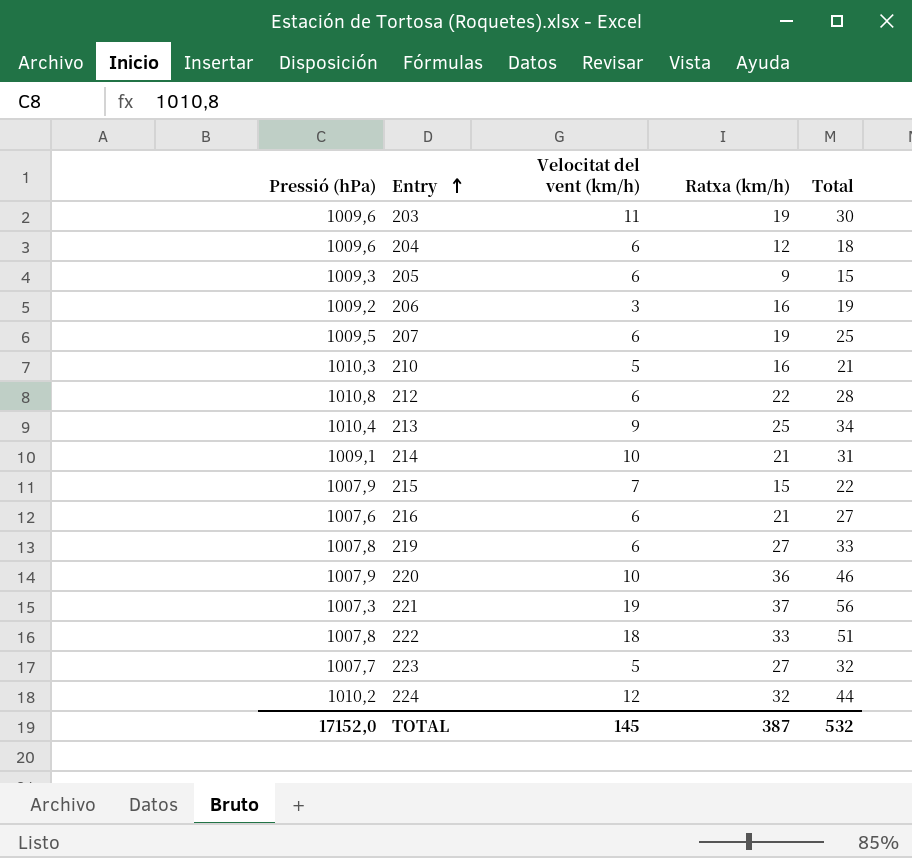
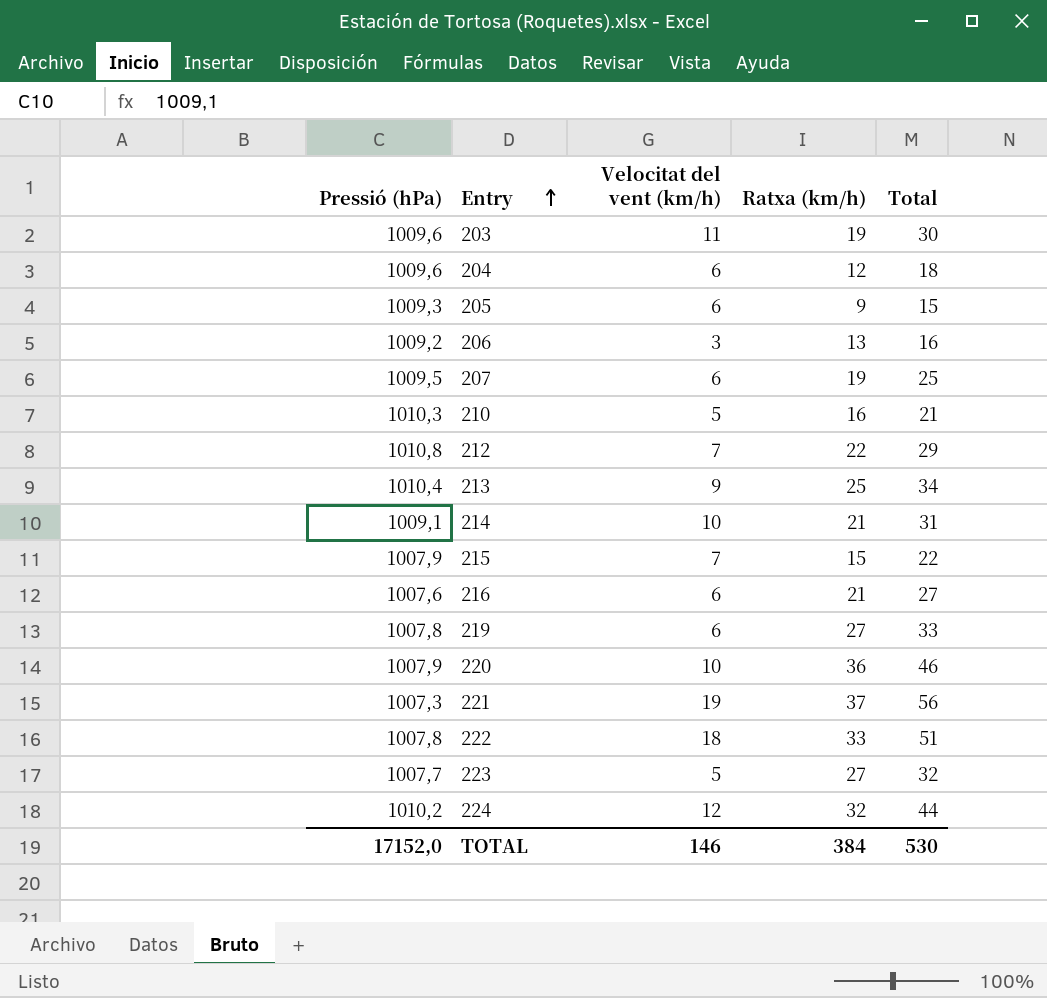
206 | Ratxa (km/h): 16 -> 13
206 | Total: 19 -> 16
212 | Velocitat del vent (km/h): 6 -> 7
212 | Total: 28 -> 29
TOTAL | Velocitat del vent (km/h): 145 -> 146
TOTAL | Ratxa (km/h): 387 -> 384
TOTAL | Total: 532 -> 530

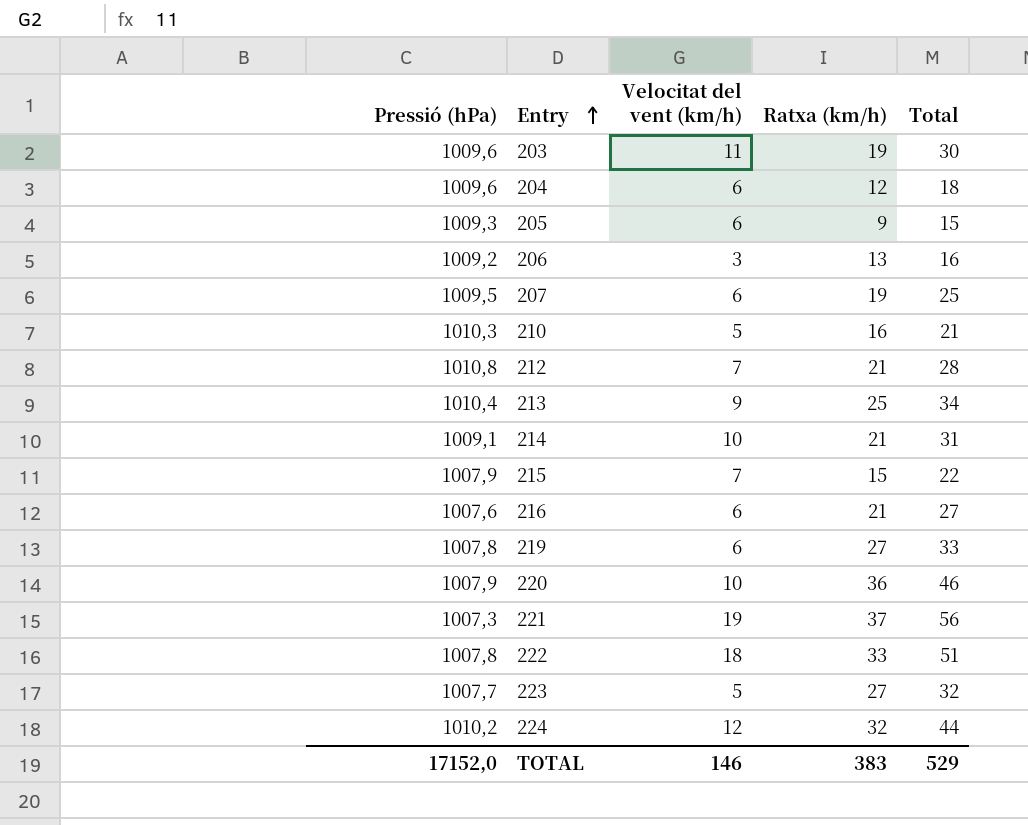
212 | Ratxa (km/h): 22 -> 21
212 | Total: 29 -> 28
TOTAL | Ratxa (km/h): 384 -> 383
TOTAL | Total: 530 -> 529

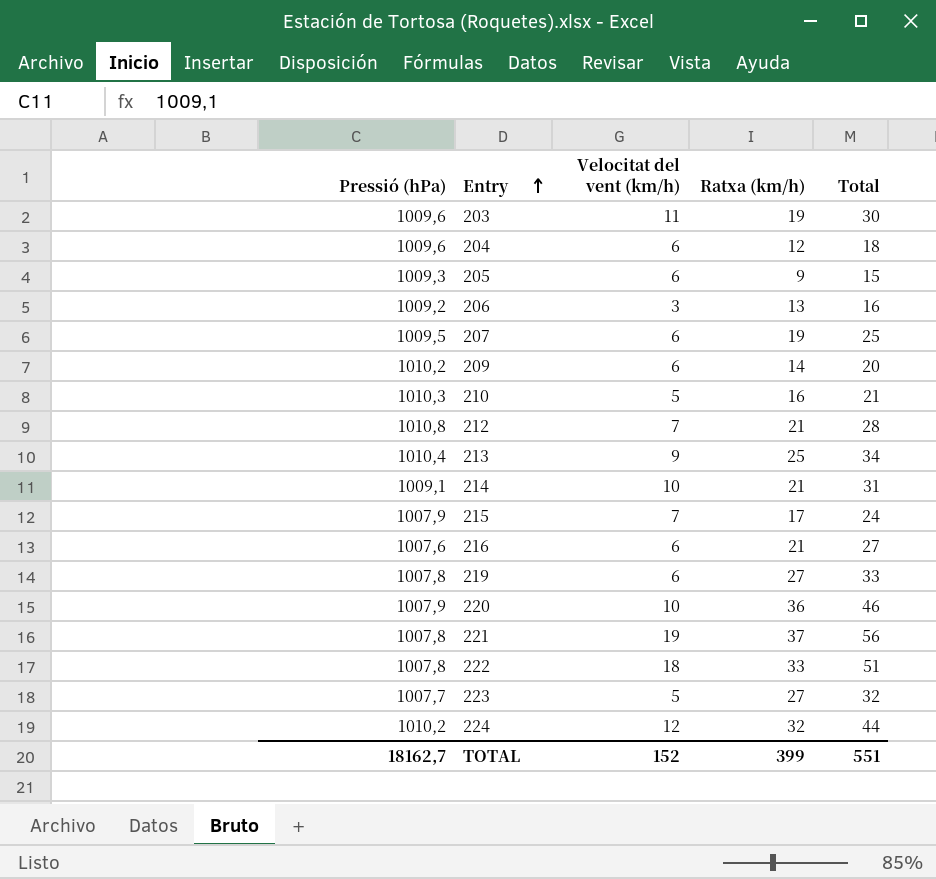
row 209: none -> 1010,2 | 6 | 14 | 20
215 | Ratxa (km/h): 15 -> 17
215 | Total: 22 -> 24
221 | Pressió (hPa): 1007,3 -> 1007,8
TOTAL | Pressió (hPa): 17152,0 -> 18162,7
TOTAL | Velocitat del vent (km/h): 146 -> 152
TOTAL | Ratxa (km/h): 383 -> 399
TOTAL | Total: 529 -> 551

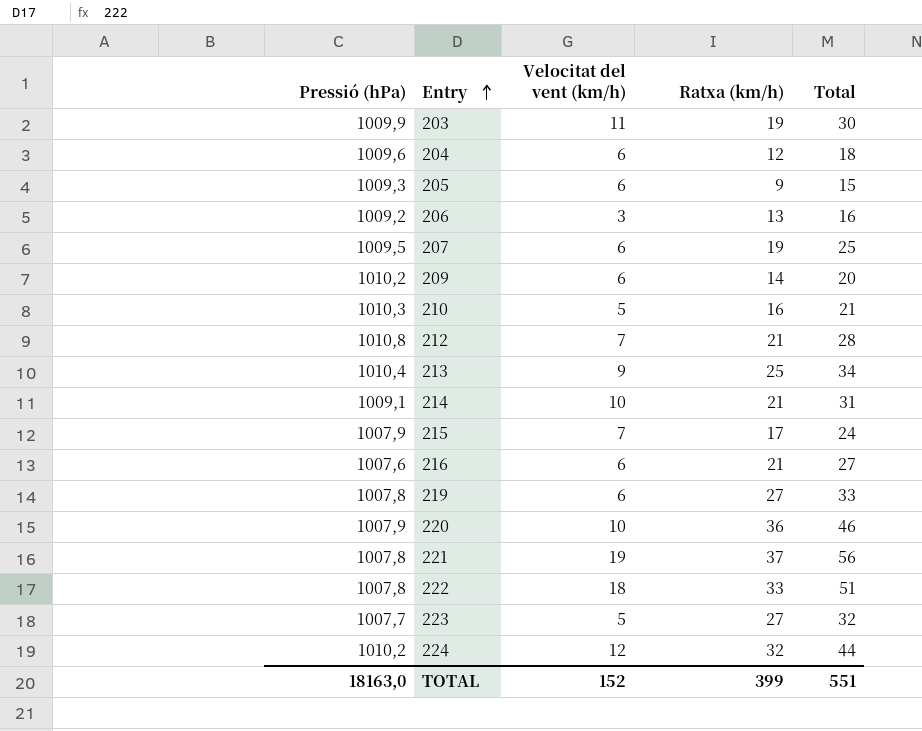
203 | Pressió (hPa): 1009,6 -> 1009,9
TOTAL | Pressió (hPa): 18162,7 -> 18163,0

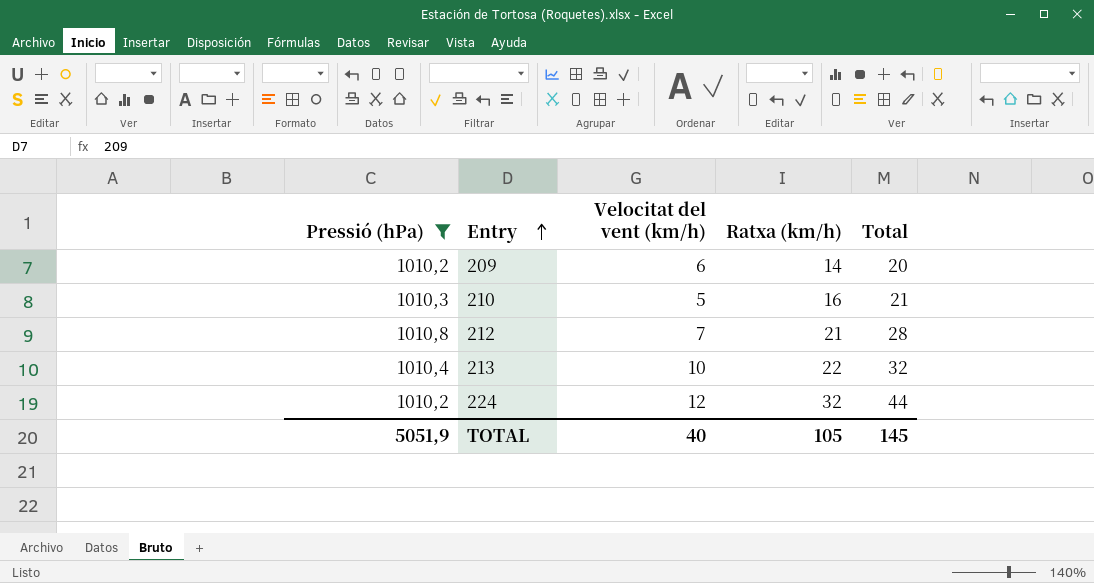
filter: none -> Pressió (hPa) >= 1010,2
213 | Velocitat del vent (km/h): 9 -> 10
213 | Ratxa (km/h): 25 -> 22
213 | Total: 34 -> 32
TOTAL | Pressió (hPa): 18163,0 -> 5051,9
TOTAL | Velocitat del vent (km/h): 152 -> 40
TOTAL | Ratxa (km/h): 399 -> 105
TOTAL | Total: 551 -> 145

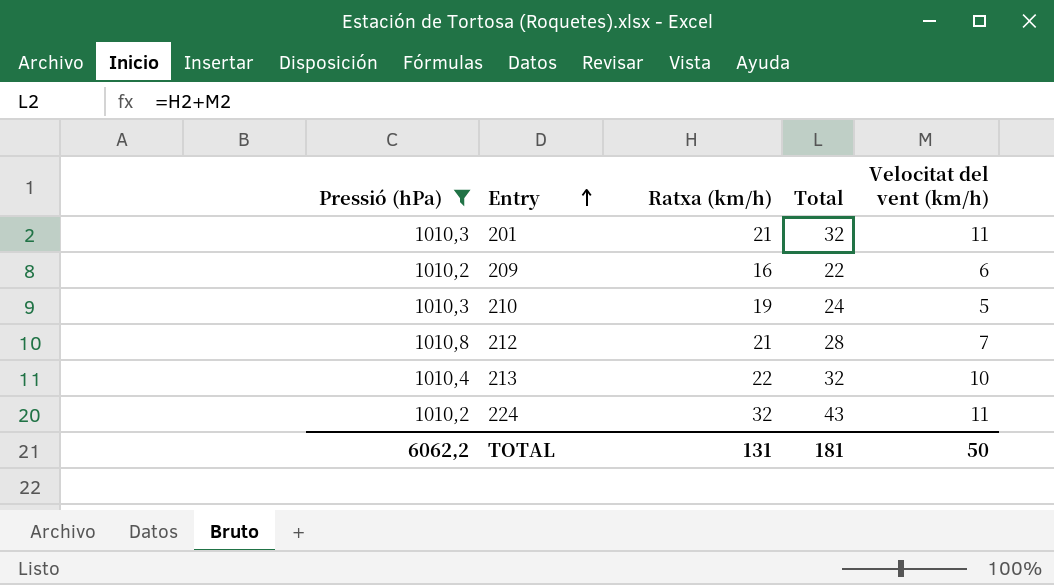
column Velocitat del vent (km/h) | position: 3 -> 5
row 201: none -> 1010,3 | 21 | 32 | 11
209 | Ratxa (km/h): 14 -> 16
209 | Total: 20 -> 22
210 | Ratxa (km/h): 16 -> 19
210 | Total: 21 -> 24
224 | Total: 44 -> 43
224 | Velocitat del vent (km/h): 12 -> 11
TOTAL | Pressió (hPa): 5051,9 -> 6062,2
TOTAL | Ratxa (km/h): 105 -> 131
TOTAL | Total: 145 -> 181
TOTAL | Velocitat del vent (km/h): 40 -> 50

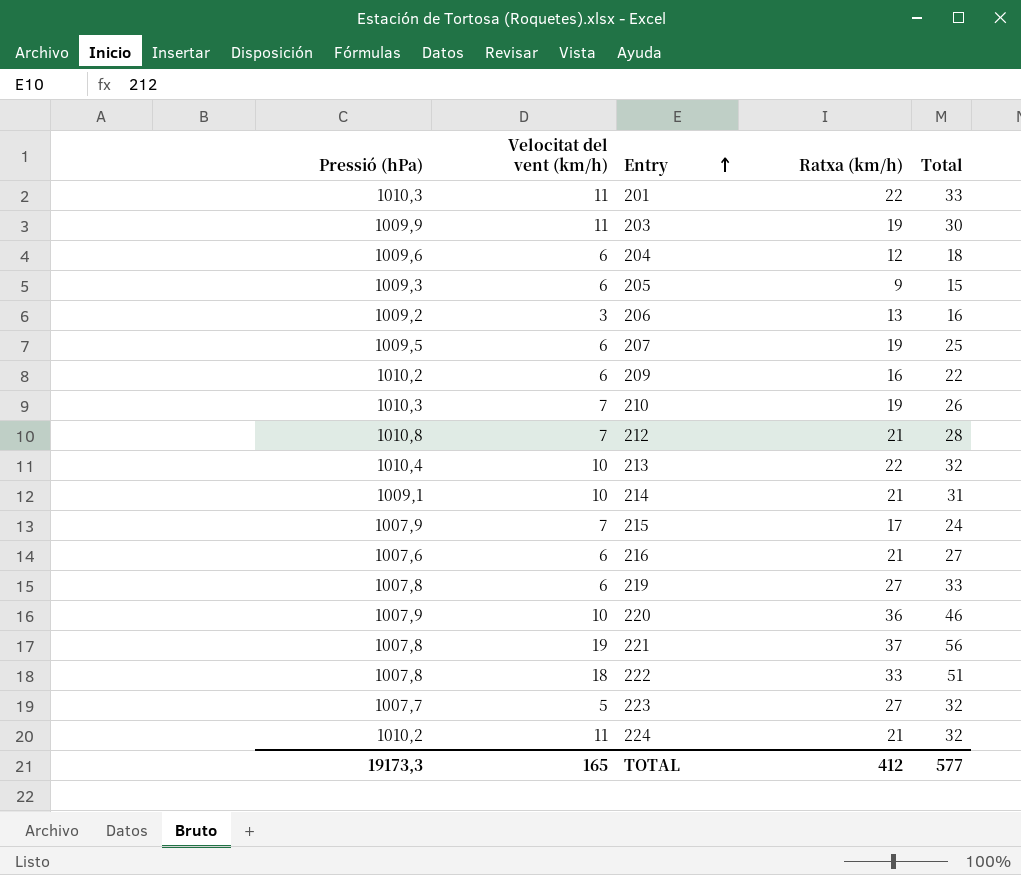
filter: Pressió (hPa) >= 1010,2 -> none
column Velocitat del vent (km/h) | position: 5 -> 2
201 | Ratxa (km/h): 21 -> 22
201 | Total: 32 -> 33
210 | Velocitat del vent (km/h): 5 -> 7
210 | Total: 24 -> 26
224 | Ratxa (km/h): 32 -> 21
224 | Total: 43 -> 32
TOTAL | Pressió (hPa): 6062,2 -> 19173,3
TOTAL | Velocitat del vent (km/h): 50 -> 165
TOTAL | Ratxa (km/h): 131 -> 412
TOTAL | Total: 181 -> 577

